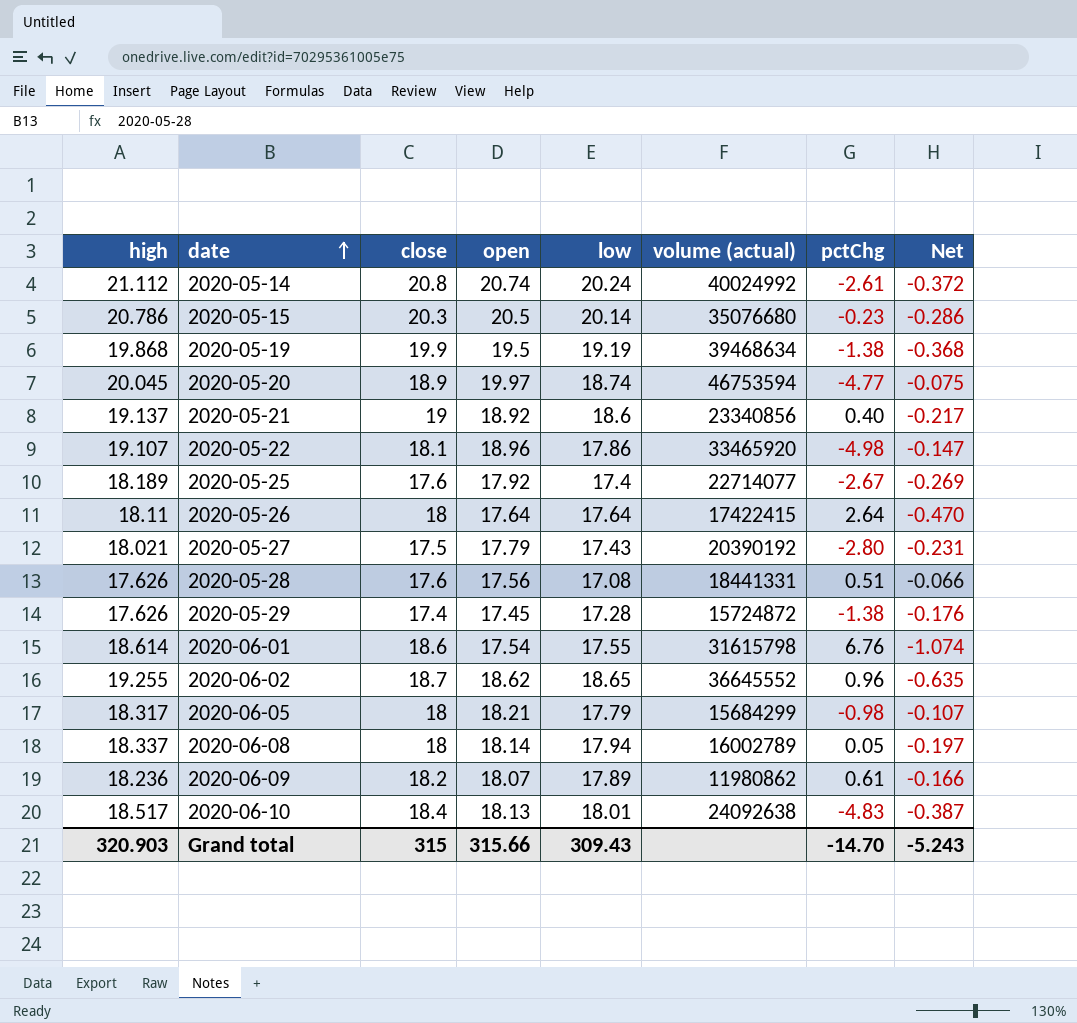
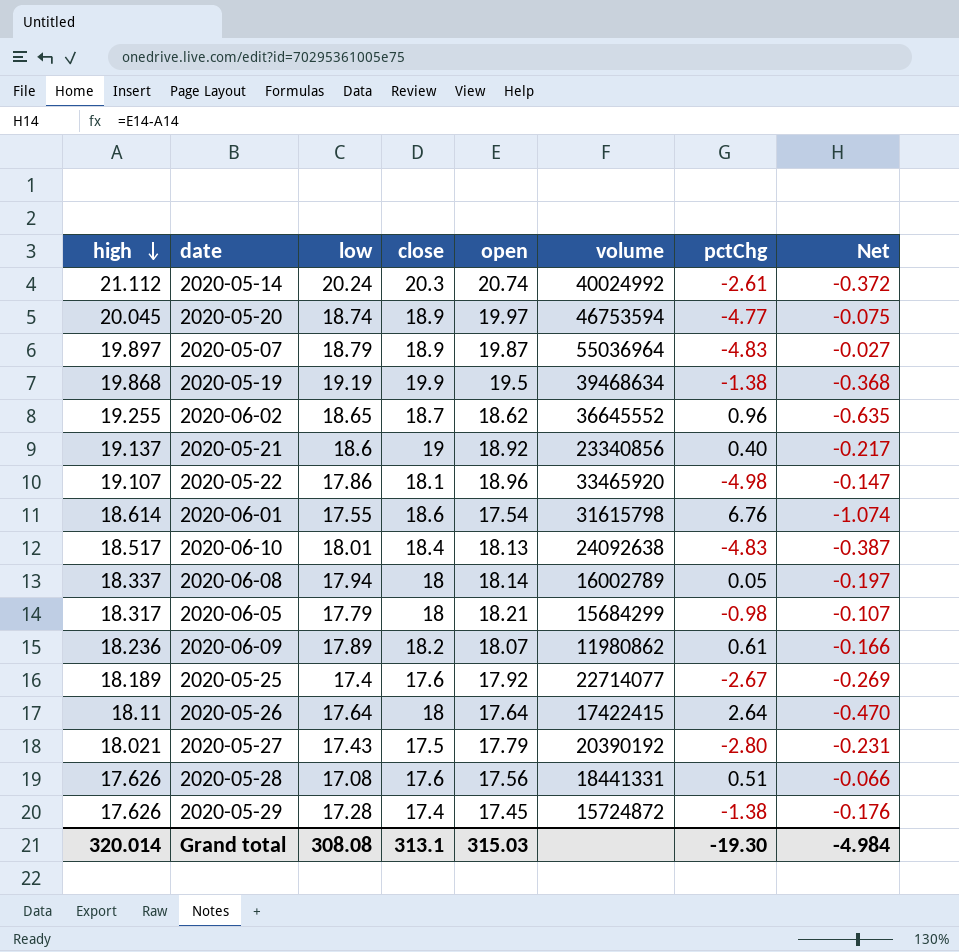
row order: date ascending -> high descending
column low | position: 5 -> 3
column name: volume (actual) -> volume
row 2020-05-15: 20.786 | 20.3 | 20.5 | 20.14 | 35076680 | -0.23 | -0.286 -> none
2020-05-14 | close: 20.8 -> 20.3
row 2020-05-07: none -> 19.897 | 18.79 | 18.9 | 19.87 | 55036964 | -4.83 | -0.027
Grand total | high: 320.903 -> 320.014
Grand total | low: 309.43 -> 308.08
Grand total | close: 315 -> 313.1
Grand total | open: 315.66 -> 315.03
Grand total | pctChg: -14.70 -> -19.30
Grand total | Net: -5.243 -> -4.984

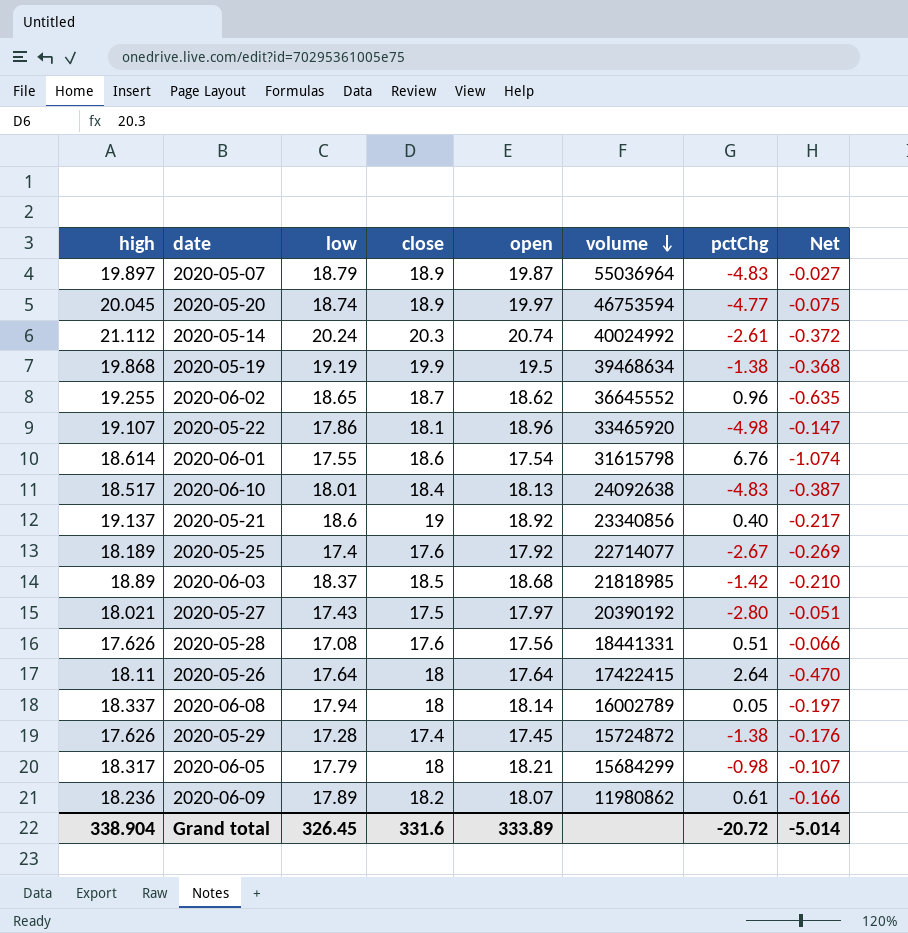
row order: high descending -> volume descending
row 2020-06-03: none -> 18.89 | 18.37 | 18.5 | 18.68 | 21818985 | -1.42 | -0.210
2020-05-27 | open: 17.79 -> 17.97
2020-05-27 | Net: -0.231 -> -0.051
Grand total | high: 320.014 -> 338.904
Grand total | low: 308.08 -> 326.45
Grand total | close: 313.1 -> 331.6
Grand total | open: 315.03 -> 333.89
Grand total | pctChg: -19.30 -> -20.72
Grand total | Net: -4.984 -> -5.014

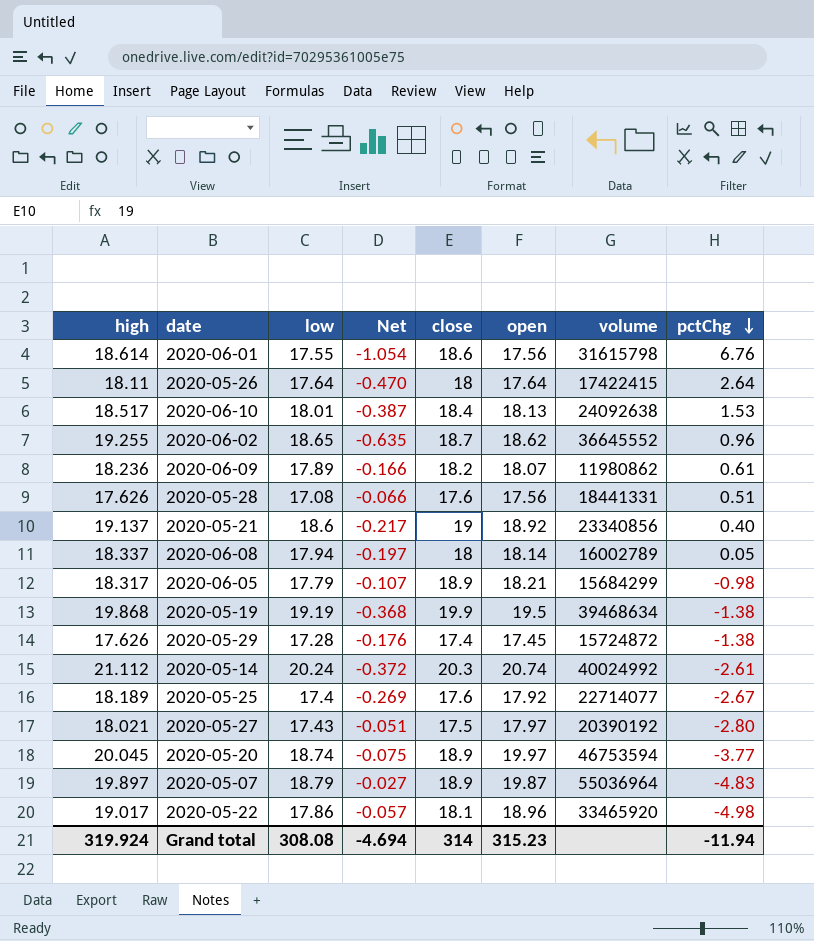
row order: volume descending -> pctChg descending
column Net | position: 8 -> 4
row 2020-06-03: 18.89 | 18.37 | 18.5 | 18.68 | 21818985 | -1.42 | -0.210 -> none
2020-06-01 | Net: -1.074 -> -1.054
2020-06-01 | open: 17.54 -> 17.56
2020-06-10 | pctChg: -4.83 -> 1.53
2020-06-05 | close: 18 -> 18.9
2020-05-20 | pctChg: -4.77 -> -3.77
2020-05-22 | high: 19.107 -> 19.017
2020-05-22 | Net: -0.147 -> -0.057
Grand total | high: 338.904 -> 319.924
Grand total | low: 326.45 -> 308.08
Grand total | Net: -5.014 -> -4.694
Grand total | close: 331.6 -> 314
Grand total | open: 333.89 -> 315.23
Grand total | pctChg: -20.72 -> -11.94

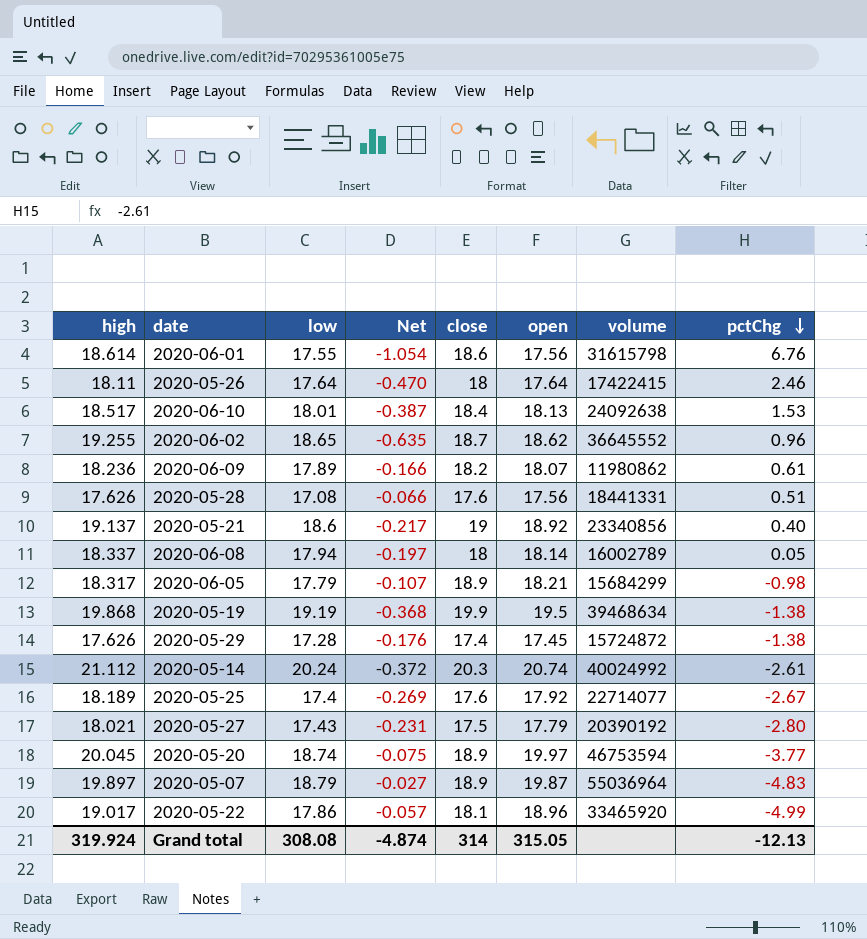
2020-05-26 | pctChg: 2.64 -> 2.46
2020-05-27 | Net: -0.051 -> -0.231
2020-05-27 | open: 17.97 -> 17.79
2020-05-22 | pctChg: -4.98 -> -4.99
Grand total | Net: -4.694 -> -4.874
Grand total | open: 315.23 -> 315.05
Grand total | pctChg: -11.94 -> -12.13

